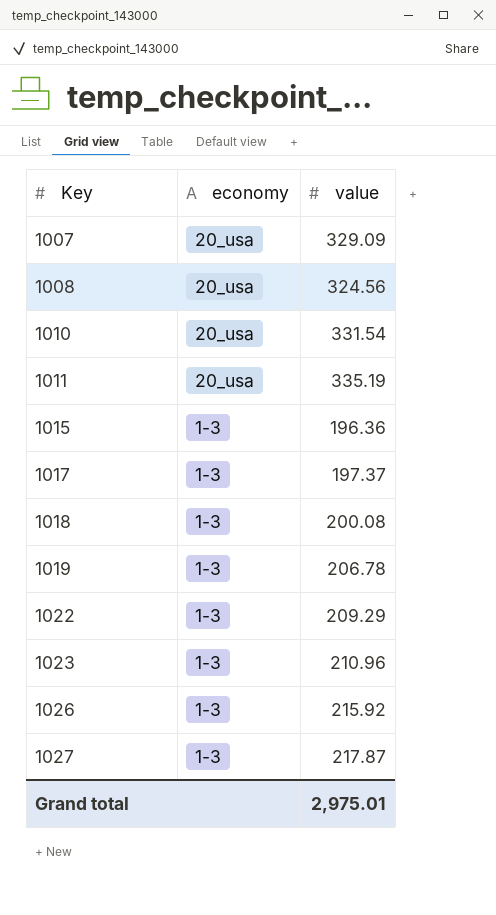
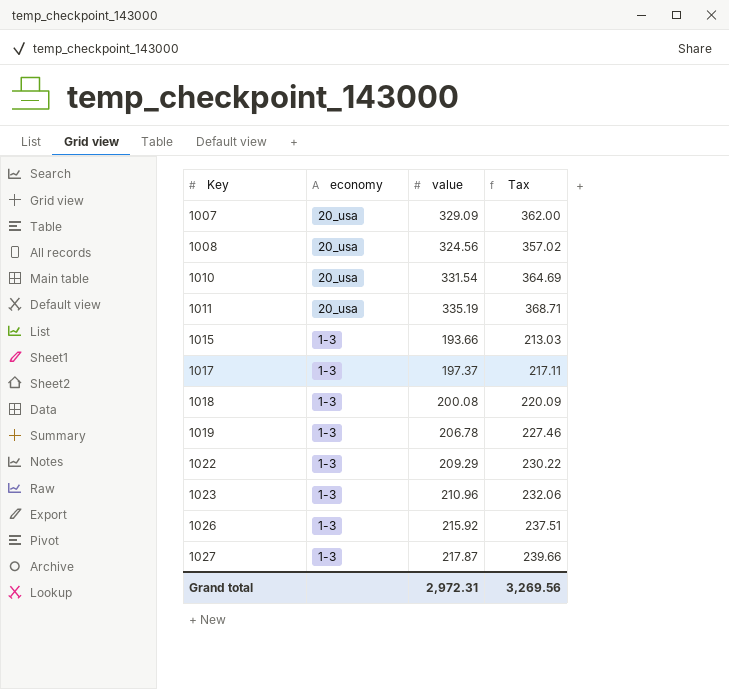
column Tax | formula: none -> [value] * 1.1
1015 | value: 196.36 -> 193.66
Grand total | value: 2,975.01 -> 2,972.31

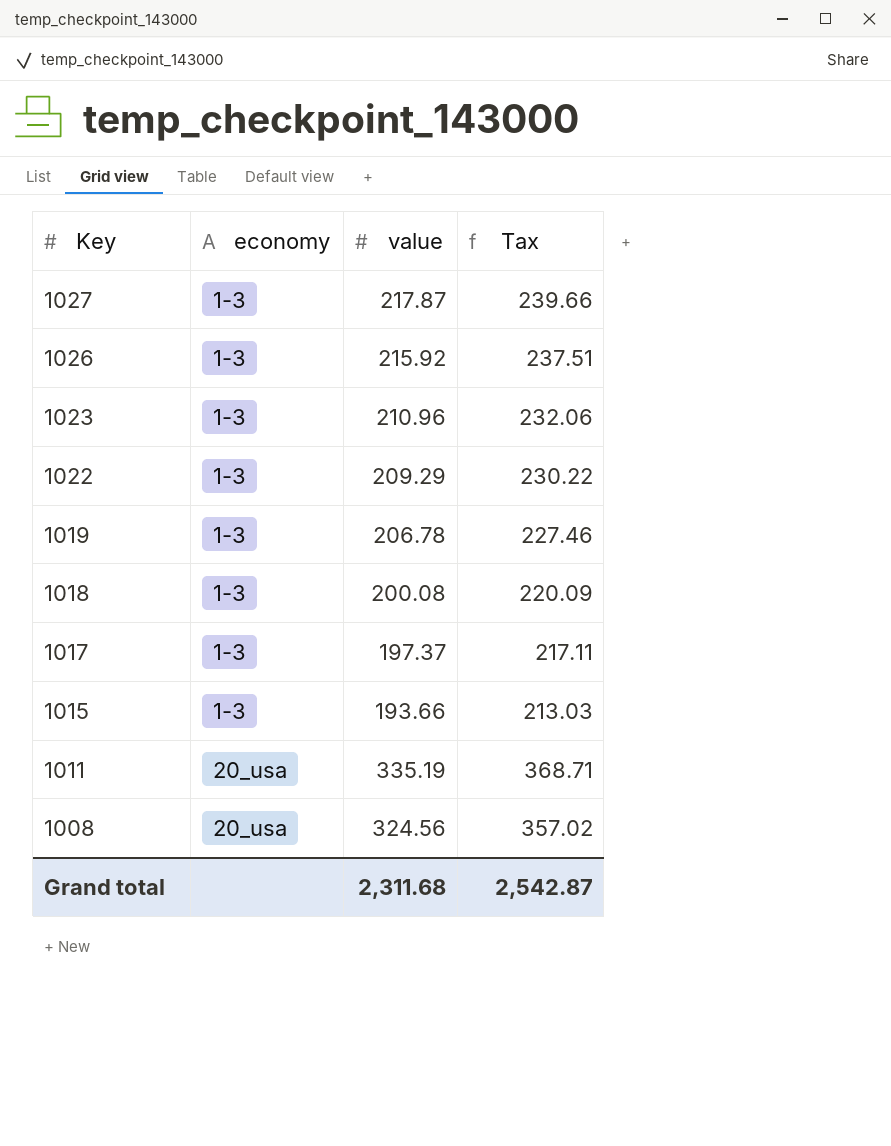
row order: Key ascending -> Key descending
row 1007: 20_usa | 329.09 | 362.00 -> none
row 1010: 20_usa | 331.54 | 364.69 -> none
Grand total | value: 2,972.31 -> 2,311.68
Grand total | Tax: 3,269.56 -> 2,542.87

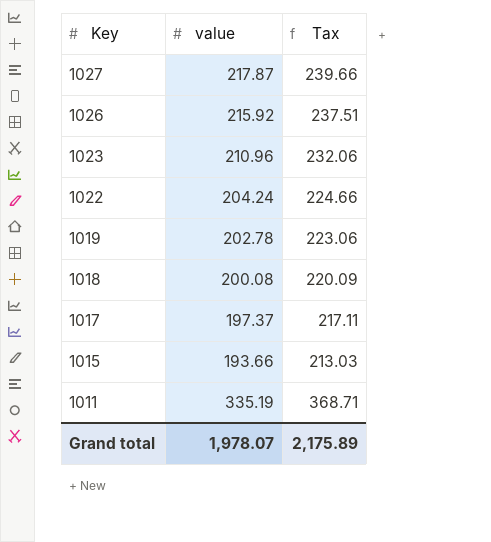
column economy | position: 2 -> none
row 1008: 20_usa | 324.56 | 357.02 -> none
1022 | value: 209.29 -> 204.24
1022 | Tax: 230.22 -> 224.66
1019 | value: 206.78 -> 202.78
1019 | Tax: 227.46 -> 223.06
Grand total | value: 2,311.68 -> 1,978.07
Grand total | Tax: 2,542.87 -> 2,175.89

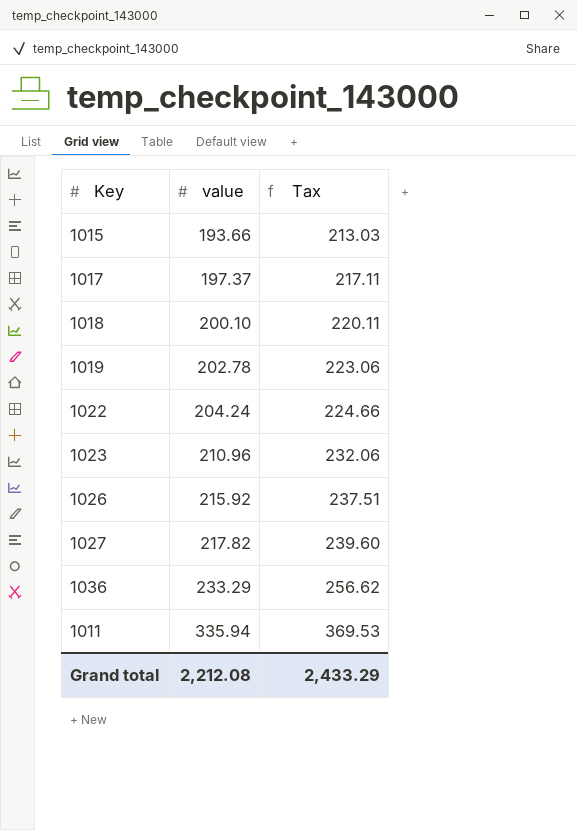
row order: Key descending -> value ascending
1018 | value: 200.08 -> 200.10
1018 | Tax: 220.09 -> 220.11
1027 | value: 217.87 -> 217.82
1027 | Tax: 239.66 -> 239.60
row 1036: none -> 233.29 | 256.62
1011 | value: 335.19 -> 335.94
1011 | Tax: 368.71 -> 369.53
Grand total | value: 1,978.07 -> 2,212.08
Grand total | Tax: 2,175.89 -> 2,433.29

